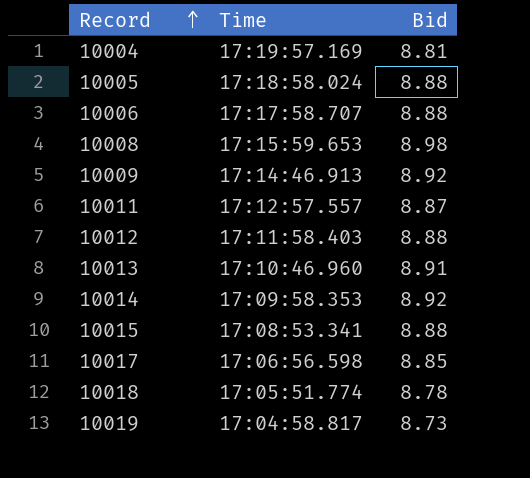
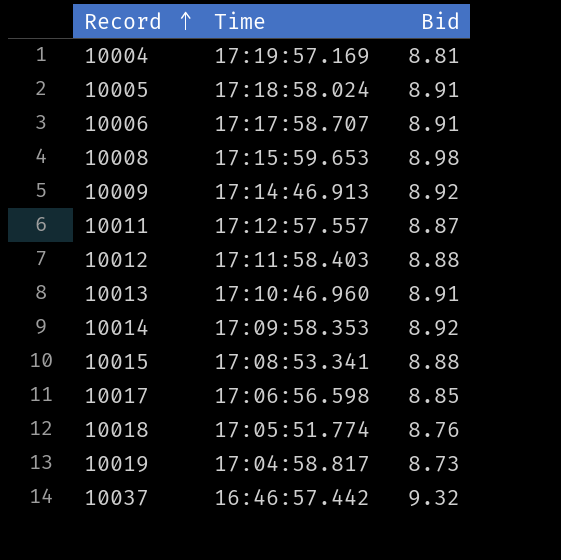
10005 | Bid: 8.88 -> 8.91
10006 | Bid: 8.88 -> 8.91
10018 | Bid: 8.78 -> 8.76
row 10037: none -> 16:46:57.442 | 9.32

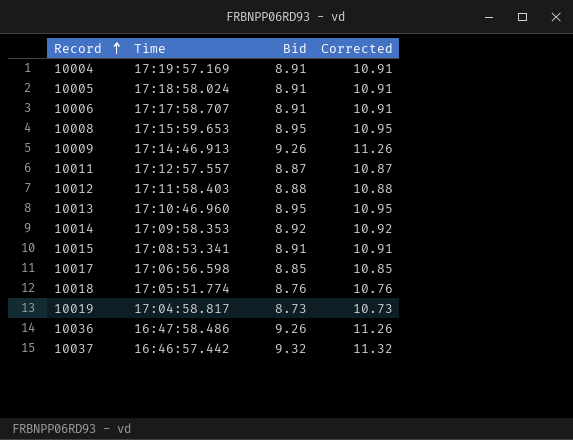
column Corrected | formula: none -> [Bid] + 2
10004 | Bid: 8.81 -> 8.91
10008 | Bid: 8.98 -> 8.95
10009 | Bid: 8.92 -> 9.26
10013 | Bid: 8.91 -> 8.95
10015 | Bid: 8.88 -> 8.91
row 10036: none -> 16:47:58.486 | 9.26 | 11.26

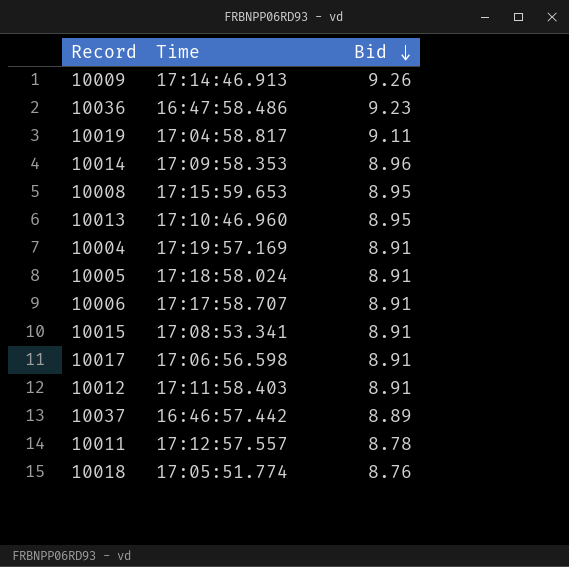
row order: Record ascending -> Bid descending
column Corrected | formula: [Bid] + 2 -> none
10036 | Bid: 9.26 -> 9.23
10019 | Bid: 8.73 -> 9.11
10014 | Bid: 8.92 -> 8.96
10017 | Bid: 8.85 -> 8.91
10012 | Bid: 8.88 -> 8.91
10037 | Bid: 9.32 -> 8.89
10011 | Bid: 8.87 -> 8.78

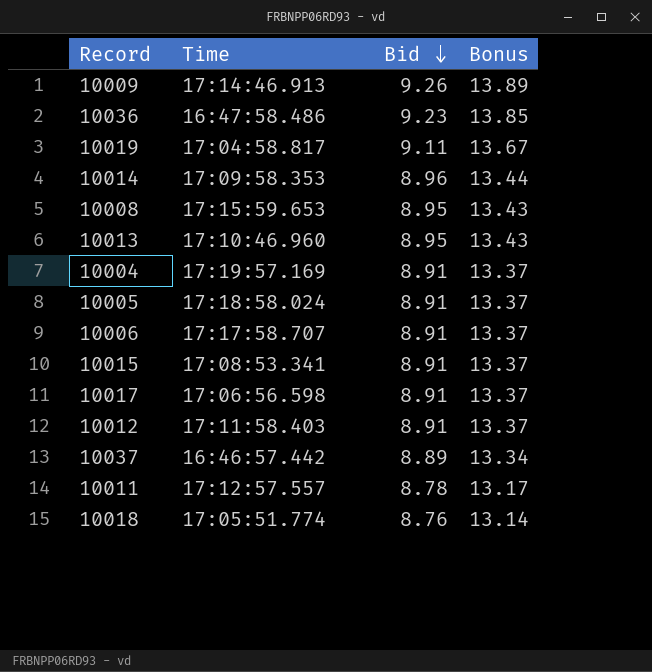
column Bonus | formula: none -> [Bid] * 1.5

